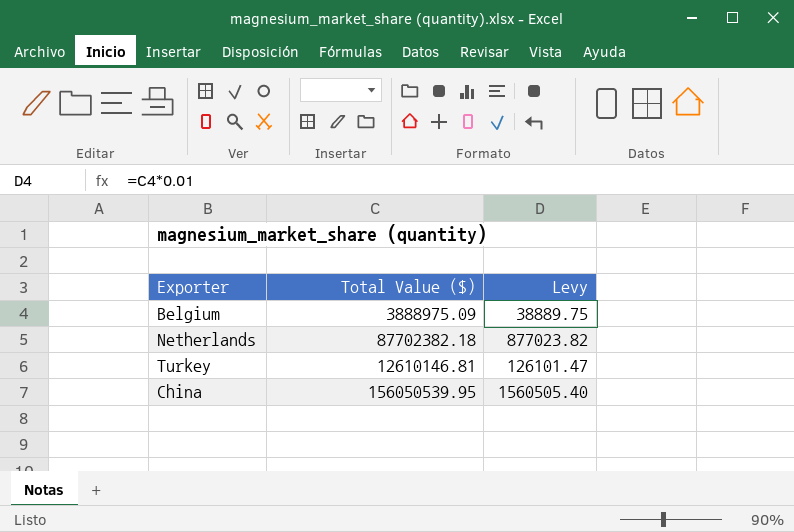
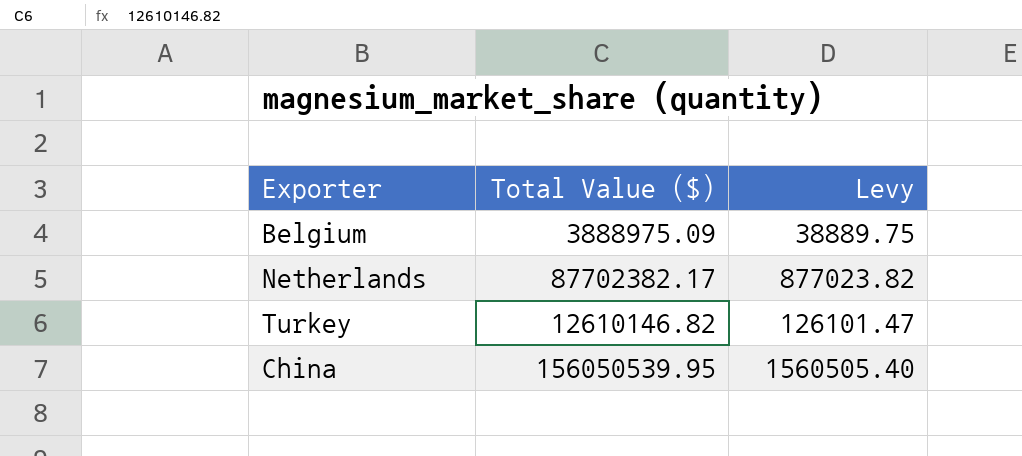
Netherlands | Total Value ($): 87702382.18 -> 87702382.17
Turkey | Total Value ($): 12610146.81 -> 12610146.82

